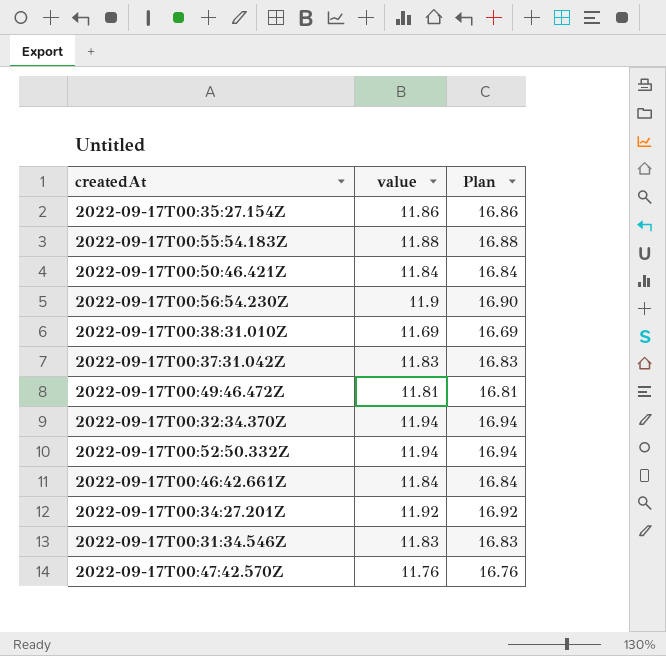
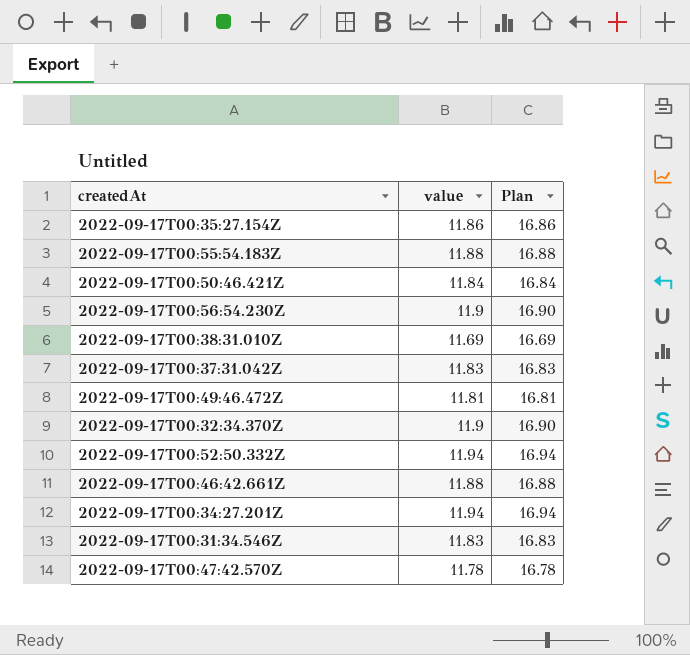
2022-09-17T00:32:34.370Z | value: 11.94 -> 11.9
2022-09-17T00:32:34.370Z | Plan: 16.94 -> 16.90
2022-09-17T00:46:42.661Z | value: 11.84 -> 11.88
2022-09-17T00:46:42.661Z | Plan: 16.84 -> 16.88
2022-09-17T00:34:27.201Z | value: 11.92 -> 11.94
2022-09-17T00:34:27.201Z | Plan: 16.92 -> 16.94
2022-09-17T00:47:42.570Z | value: 11.76 -> 11.78
2022-09-17T00:47:42.570Z | Plan: 16.76 -> 16.78

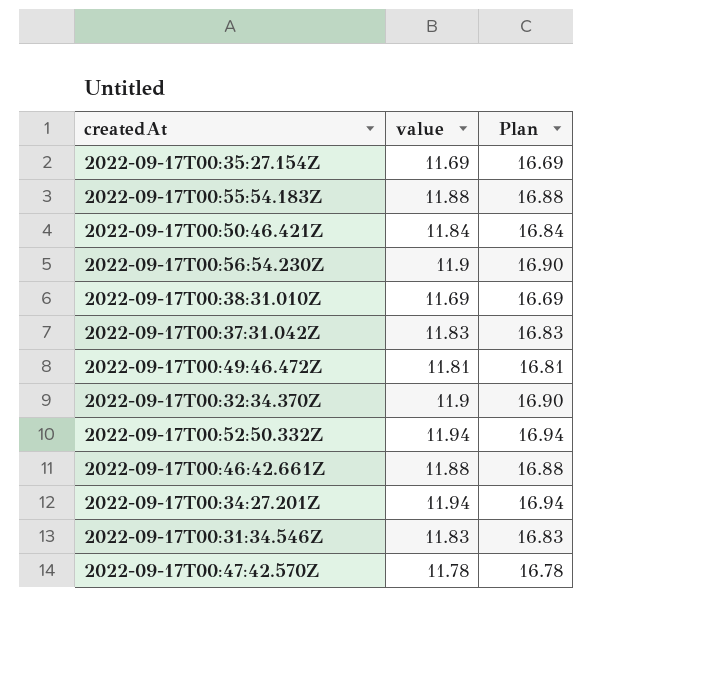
2022-09-17T00:35:27.154Z | value: 11.86 -> 11.69
2022-09-17T00:35:27.154Z | Plan: 16.86 -> 16.69

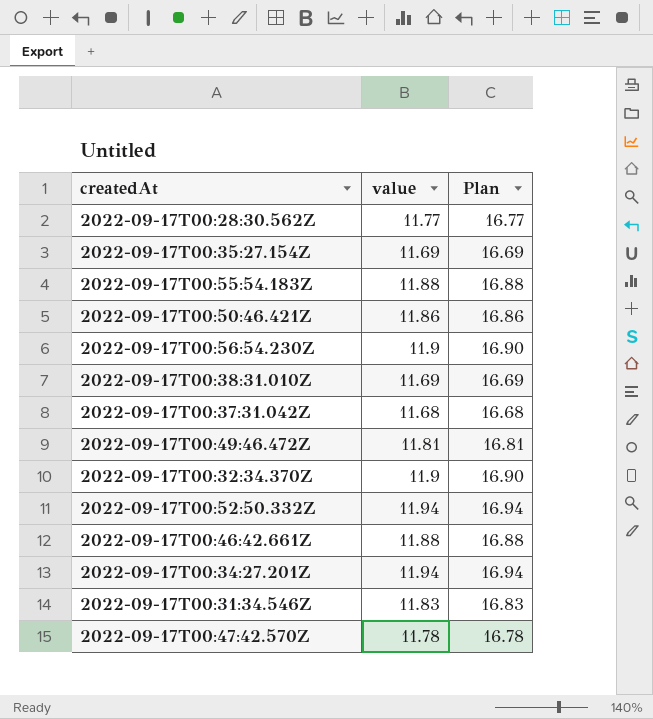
row 2022-09-17T00:28:30.562Z: none -> 11.77 | 16.77
2022-09-17T00:50:46.421Z | value: 11.84 -> 11.86
2022-09-17T00:50:46.421Z | Plan: 16.84 -> 16.86
2022-09-17T00:37:31.042Z | value: 11.83 -> 11.68
2022-09-17T00:37:31.042Z | Plan: 16.83 -> 16.68

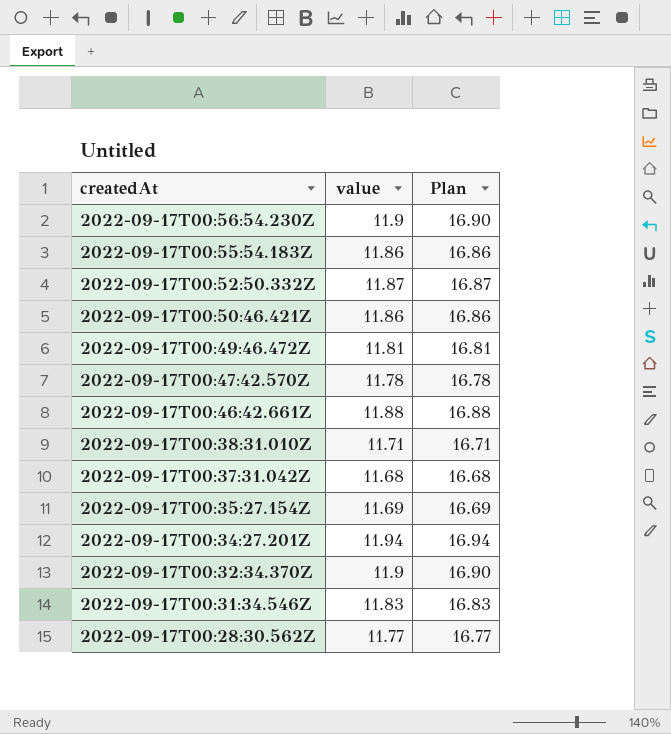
row order: none -> createdAt descending
2022-09-17T00:55:54.183Z | value: 11.88 -> 11.86
2022-09-17T00:55:54.183Z | Plan: 16.88 -> 16.86
2022-09-17T00:52:50.332Z | value: 11.94 -> 11.87
2022-09-17T00:52:50.332Z | Plan: 16.94 -> 16.87
2022-09-17T00:38:31.010Z | value: 11.69 -> 11.71
2022-09-17T00:38:31.010Z | Plan: 16.69 -> 16.71

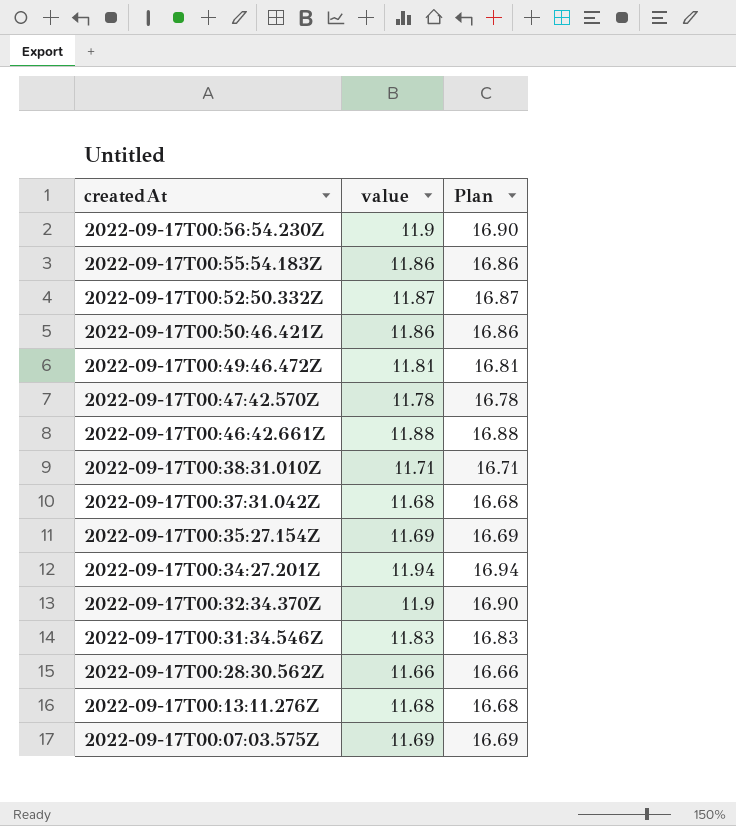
2022-09-17T00:28:30.562Z | value: 11.77 -> 11.66
2022-09-17T00:28:30.562Z | Plan: 16.77 -> 16.66
row 2022-09-17T00:13:11.276Z: none -> 11.68 | 16.68
row 2022-09-17T00:07:03.575Z: none -> 11.69 | 16.69

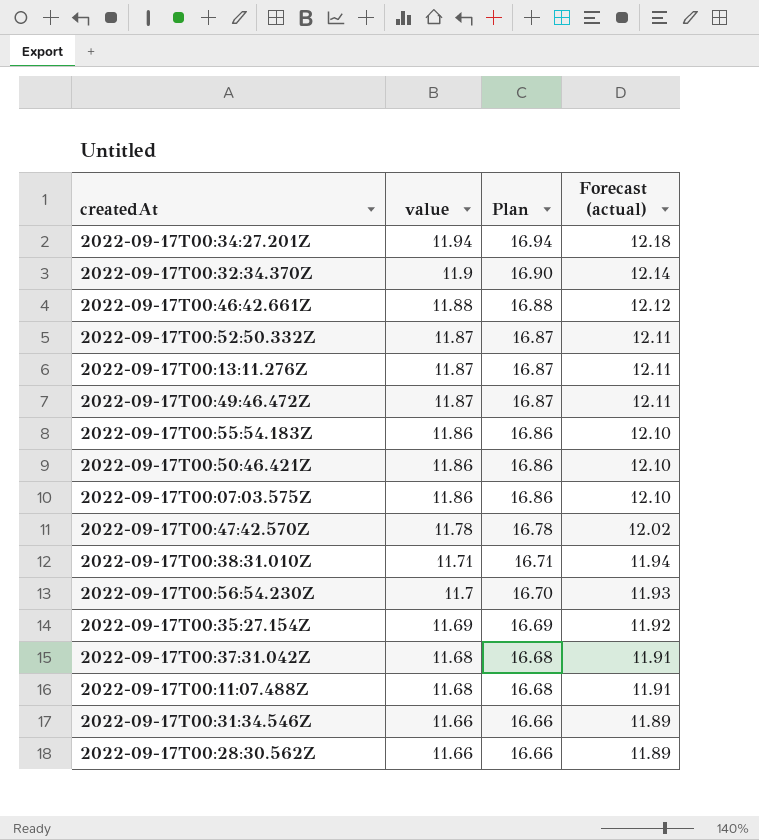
row order: createdAt descending -> value descending
column Forecast (actual) | formula: none -> [value] * 1.02
2022-09-17T00:13:11.276Z | value: 11.68 -> 11.87
2022-09-17T00:13:11.276Z | Plan: 16.68 -> 16.87
2022-09-17T00:49:46.472Z | value: 11.81 -> 11.87
2022-09-17T00:49:46.472Z | Plan: 16.81 -> 16.87
2022-09-17T00:07:03.575Z | value: 11.69 -> 11.86
2022-09-17T00:07:03.575Z | Plan: 16.69 -> 16.86
2022-09-17T00:56:54.230Z | value: 11.9 -> 11.7
2022-09-17T00:56:54.230Z | Plan: 16.90 -> 16.70
row 2022-09-17T00:11:07.488Z: none -> 11.68 | 16.68 | 11.91
2022-09-17T00:31:34.546Z | value: 11.83 -> 11.66
2022-09-17T00:31:34.546Z | Plan: 16.83 -> 16.66

